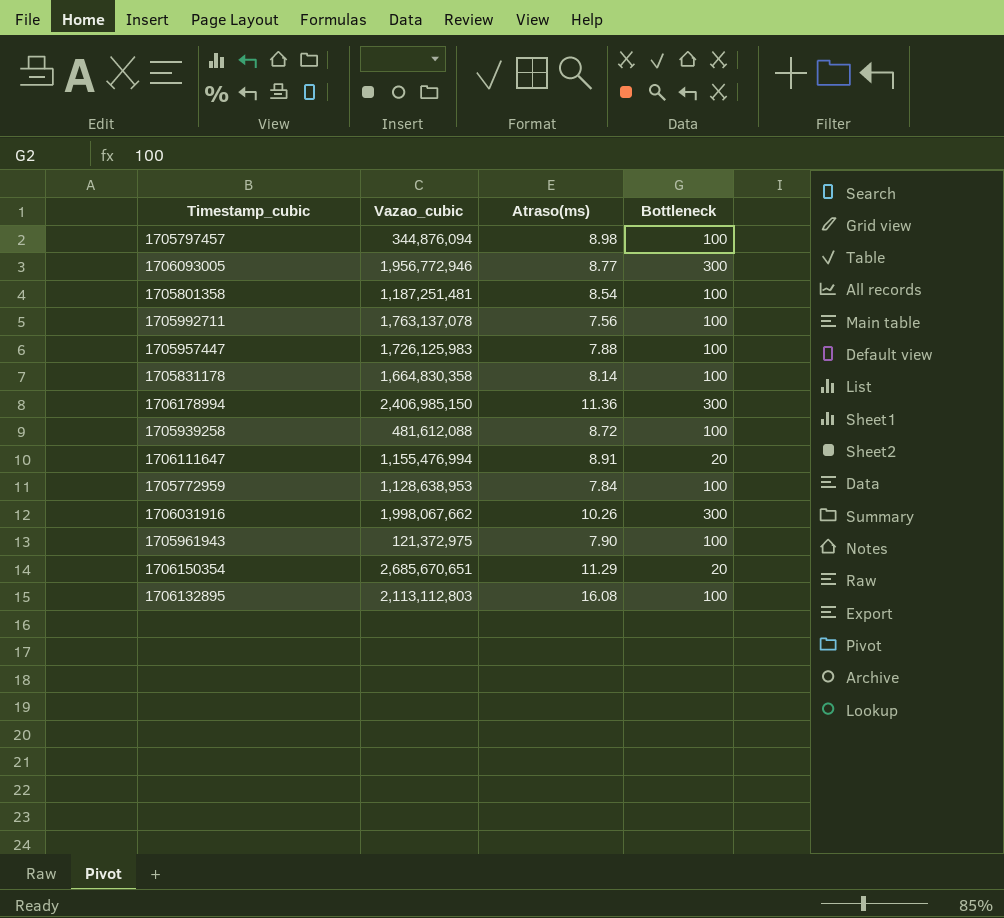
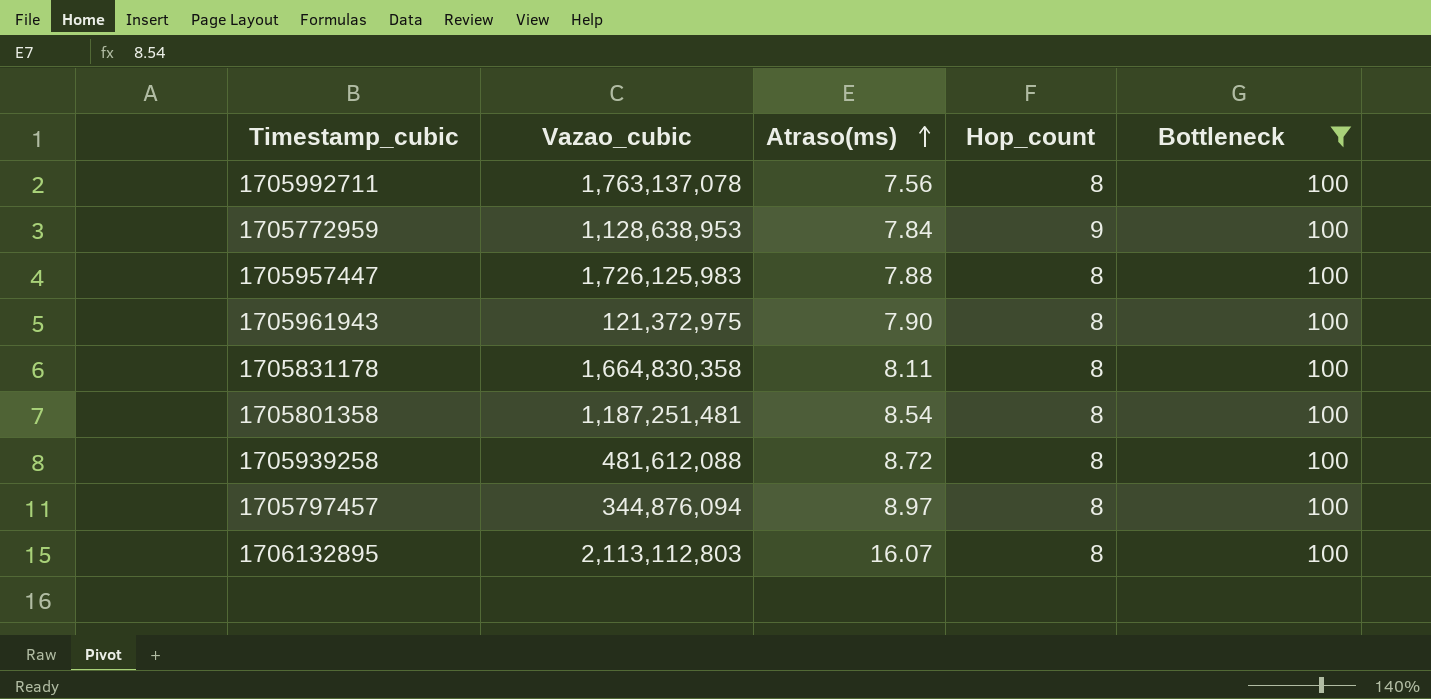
filter: none -> Bottleneck = 100
row order: none -> Atraso(ms) ascending
column Hop_count | position: none -> 4
1705831178 | Atraso(ms): 8.14 -> 8.11
1705797457 | Atraso(ms): 8.98 -> 8.97
1706132895 | Atraso(ms): 16.08 -> 16.07

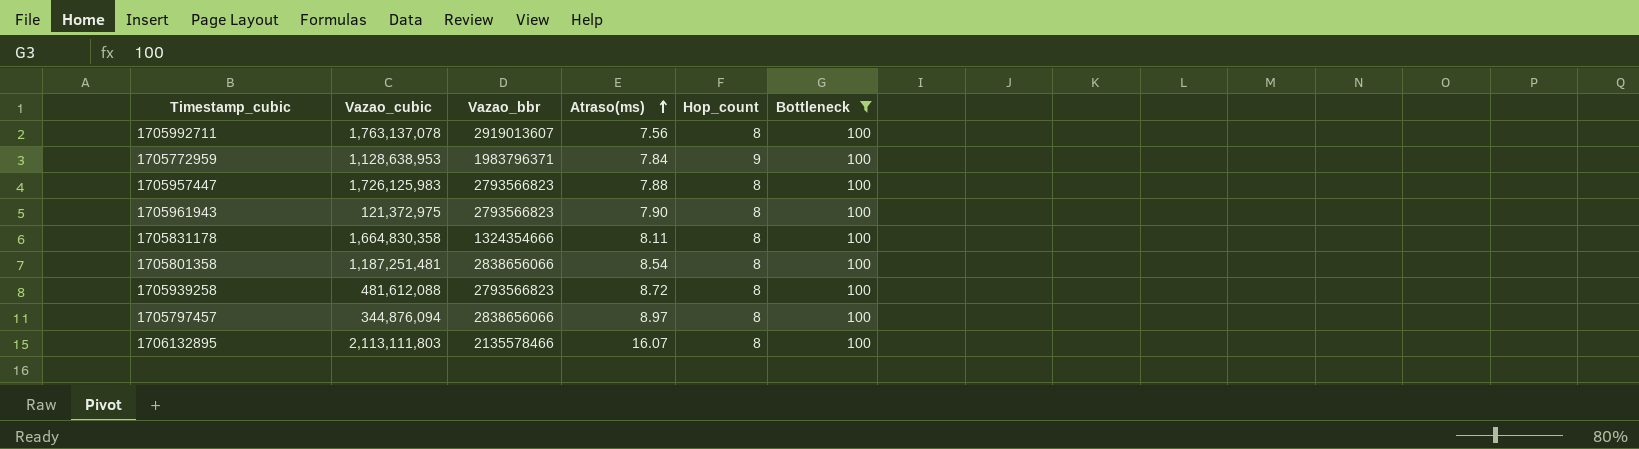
column Vazao_bbr | position: none -> 3
1706132895 | Vazao_cubic: 2,113,112,803 -> 2,113,111,803

